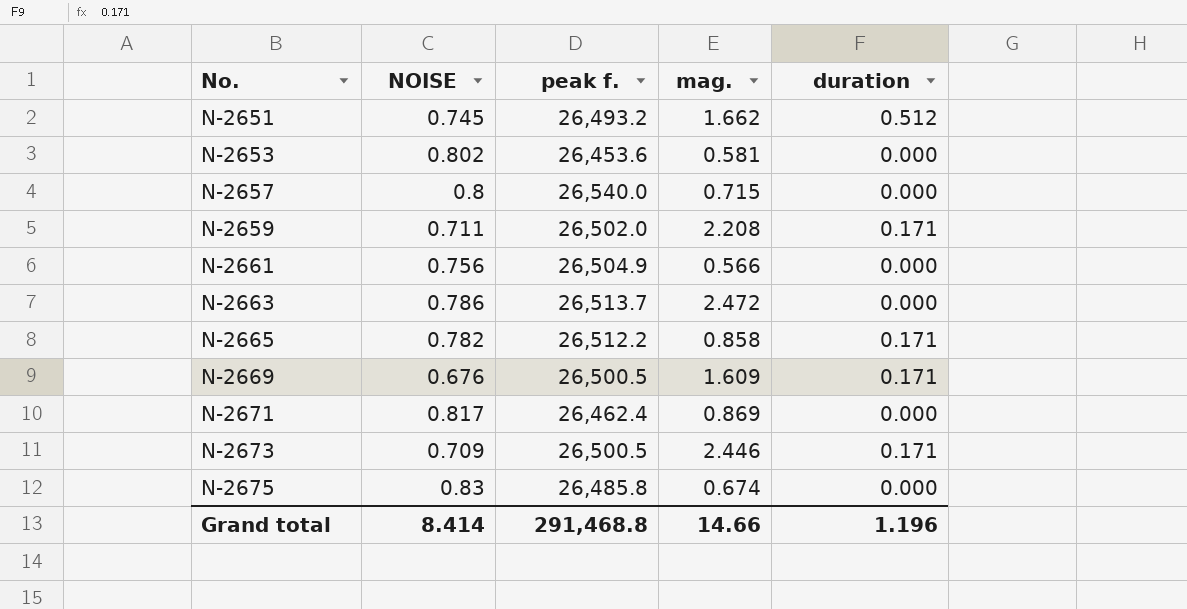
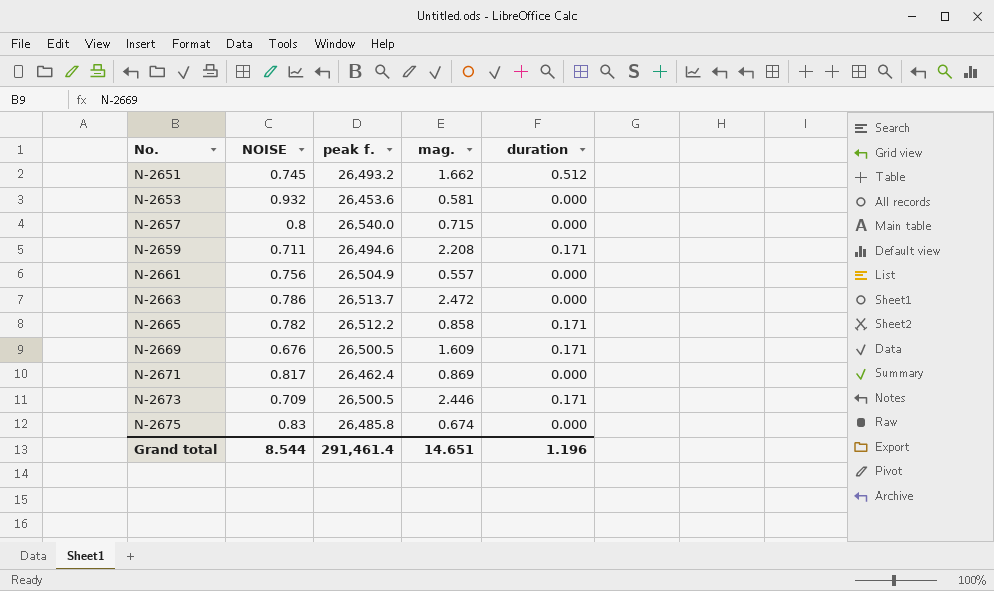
N-2653 | NOISE: 0.802 -> 0.932
N-2659 | peak f.: 26,502.0 -> 26,494.6
N-2661 | mag.: 0.566 -> 0.557
Grand total | NOISE: 8.414 -> 8.544
Grand total | peak f.: 291,468.8 -> 291,461.4
Grand total | mag.: 14.66 -> 14.651

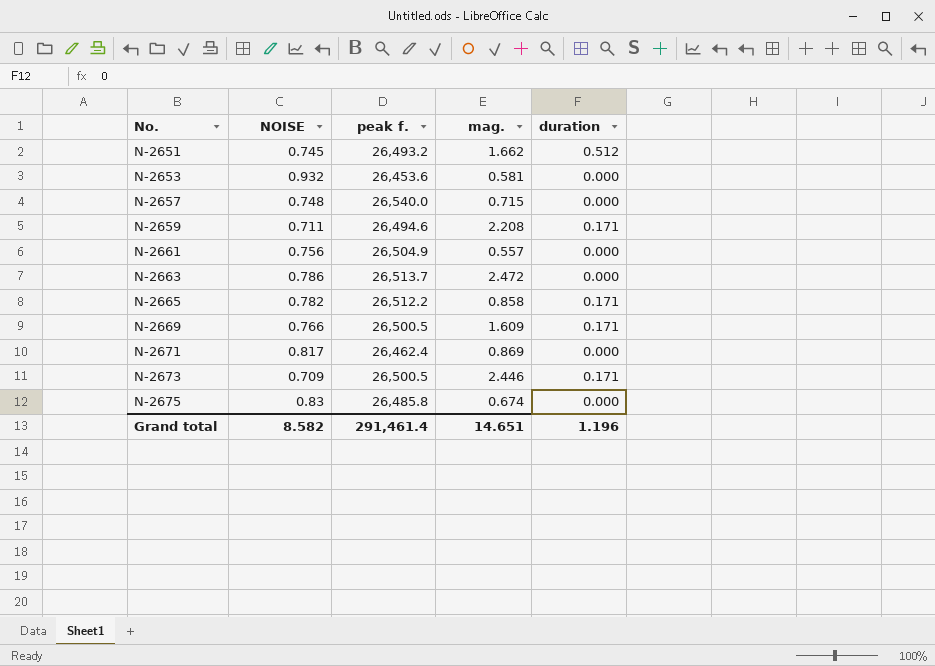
N-2657 | NOISE: 0.8 -> 0.748
N-2669 | NOISE: 0.676 -> 0.766
Grand total | NOISE: 8.544 -> 8.582

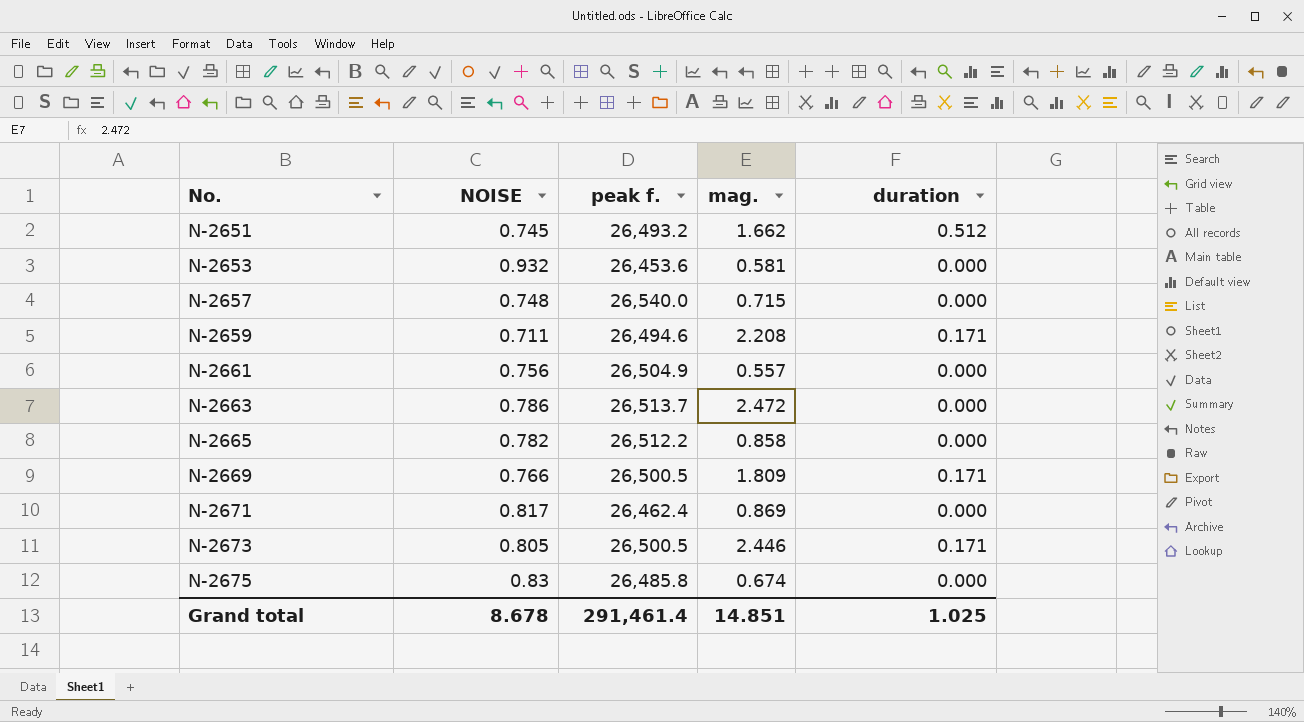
N-2665 | duration: 0.171 -> 0.000
N-2669 | mag.: 1.609 -> 1.809
N-2673 | NOISE: 0.709 -> 0.805
Grand total | NOISE: 8.582 -> 8.678
Grand total | mag.: 14.651 -> 14.851
Grand total | duration: 1.196 -> 1.025

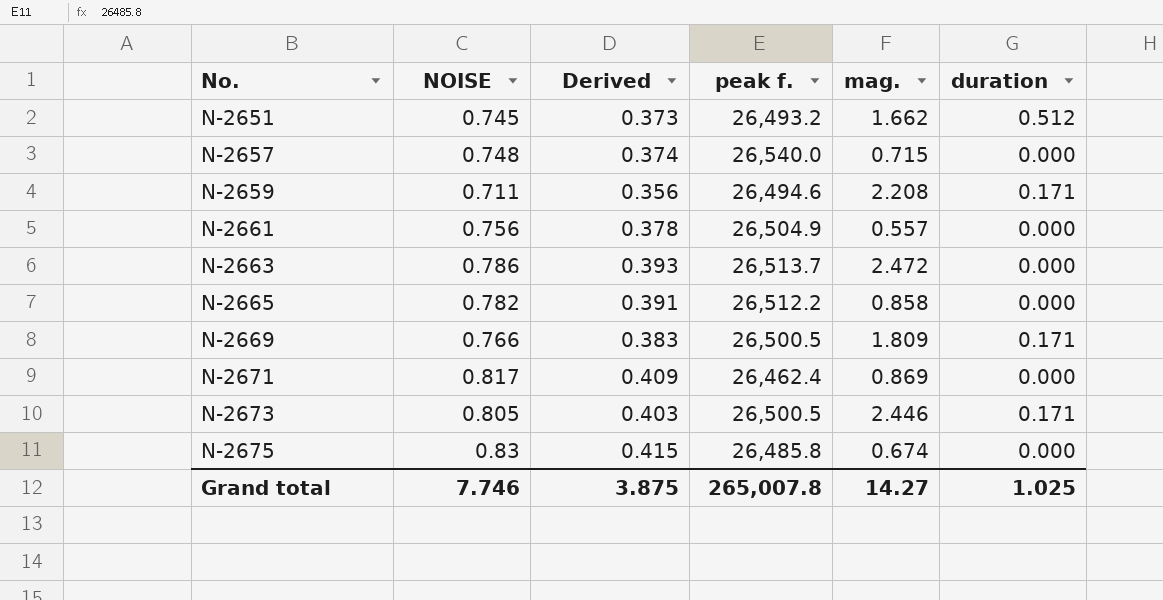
column Derived | formula: none -> [NOISE] * 0.5
row N-2653: 0.932 | 26,453.6 | 0.581 | 0.000 -> none
Grand total | NOISE: 8.678 -> 7.746
Grand total | peak f.: 291,461.4 -> 265,007.8
Grand total | mag.: 14.851 -> 14.27

